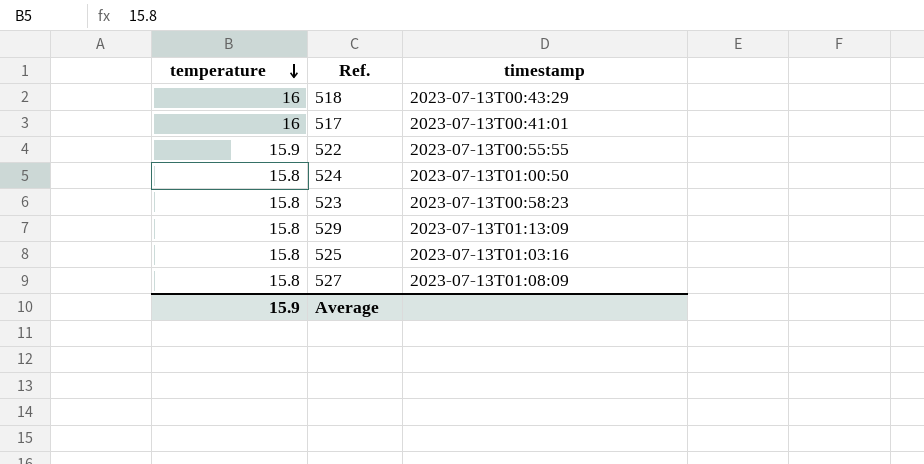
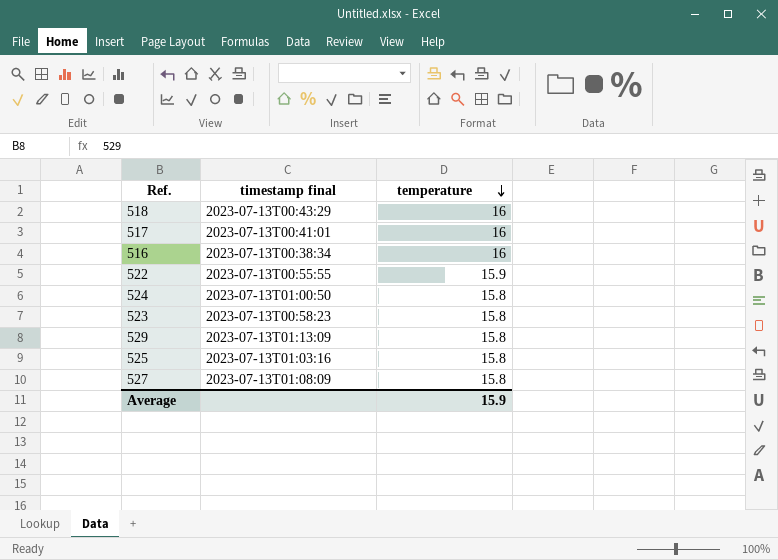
column name: timestamp -> timestamp final
column temperature | position: 1 -> 3
row 516: none -> 2023-07-13T00:38:34 | 16

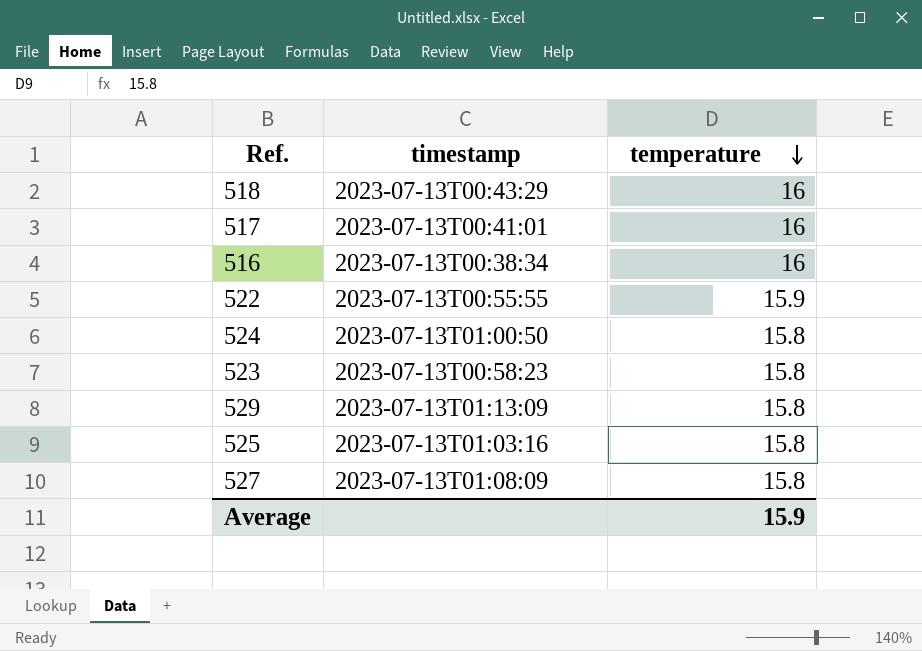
column name: timestamp final -> timestamp

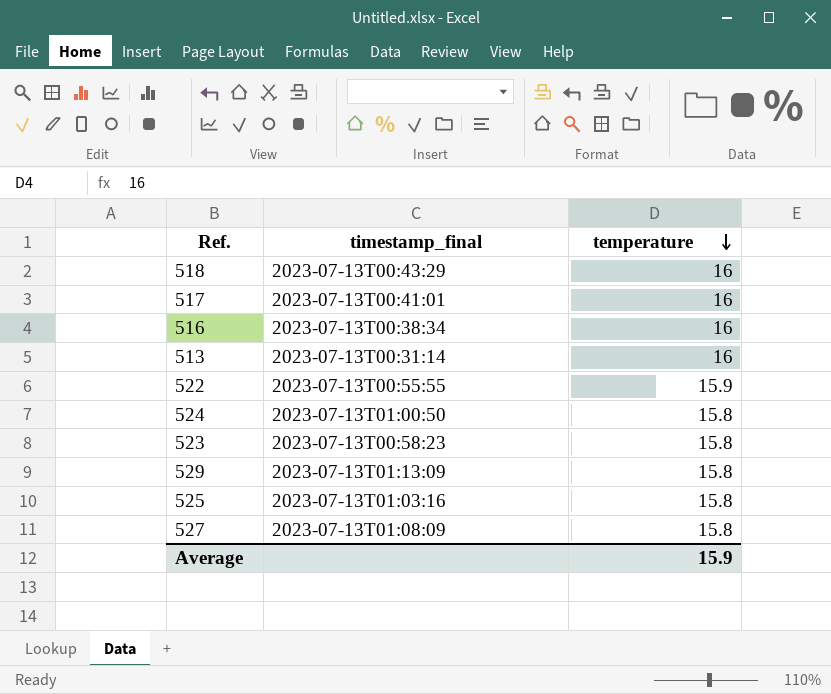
column name: timestamp -> timestamp_final
row 513: none -> 2023-07-13T00:31:14 | 16

